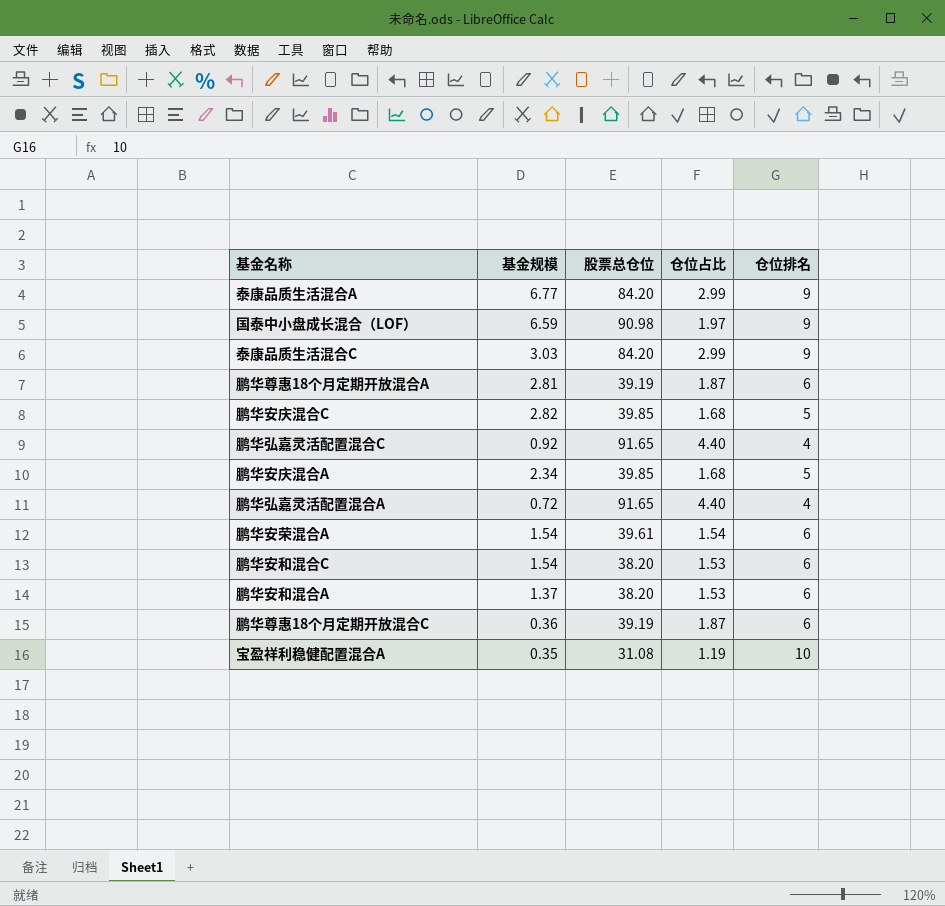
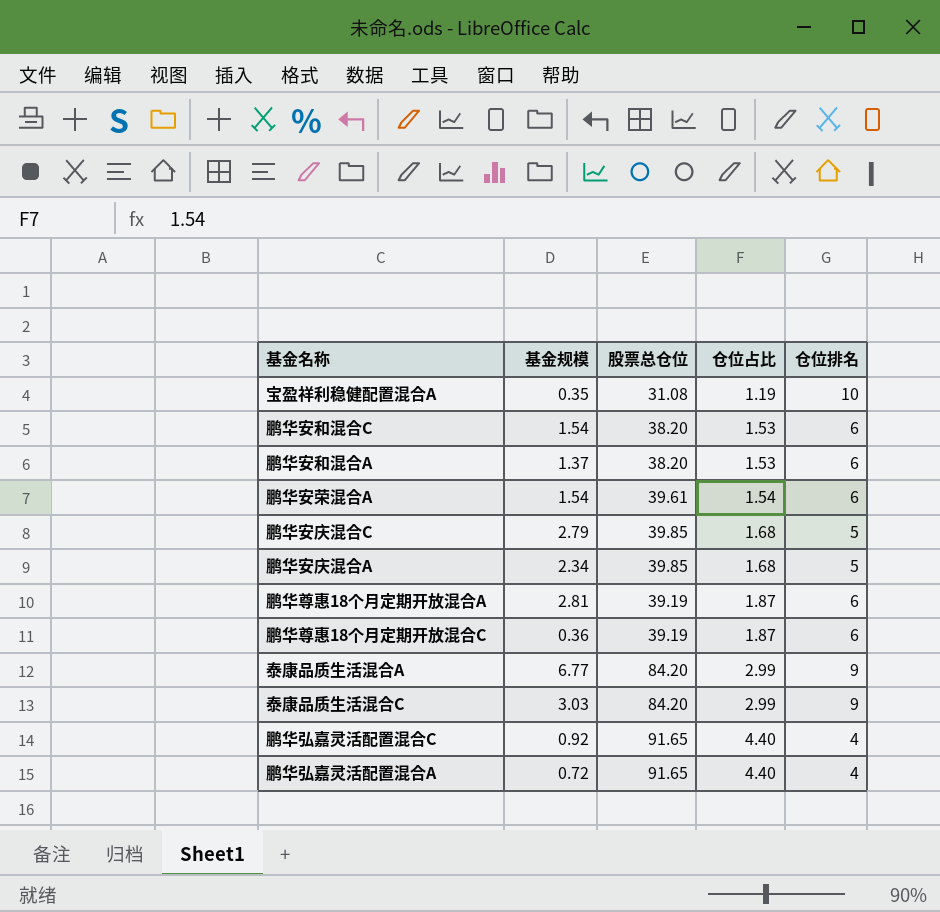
row order: none -> 仓位占比 ascending
row 国泰中小盘成长混合（LOF）: 6.59 | 90.98 | 1.97 | 9 -> none
鹏华安庆混合C | 基金规模: 2.82 -> 2.79

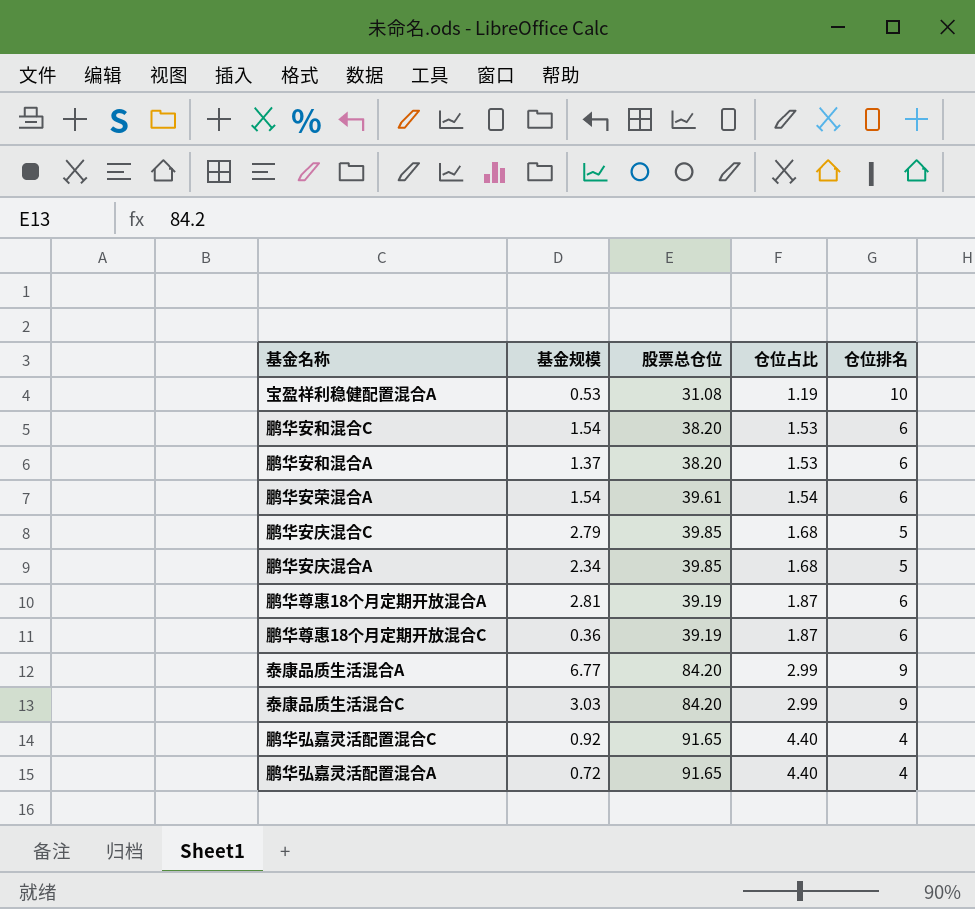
宝盈祥利稳健配置混合A | 基金规模: 0.35 -> 0.53

